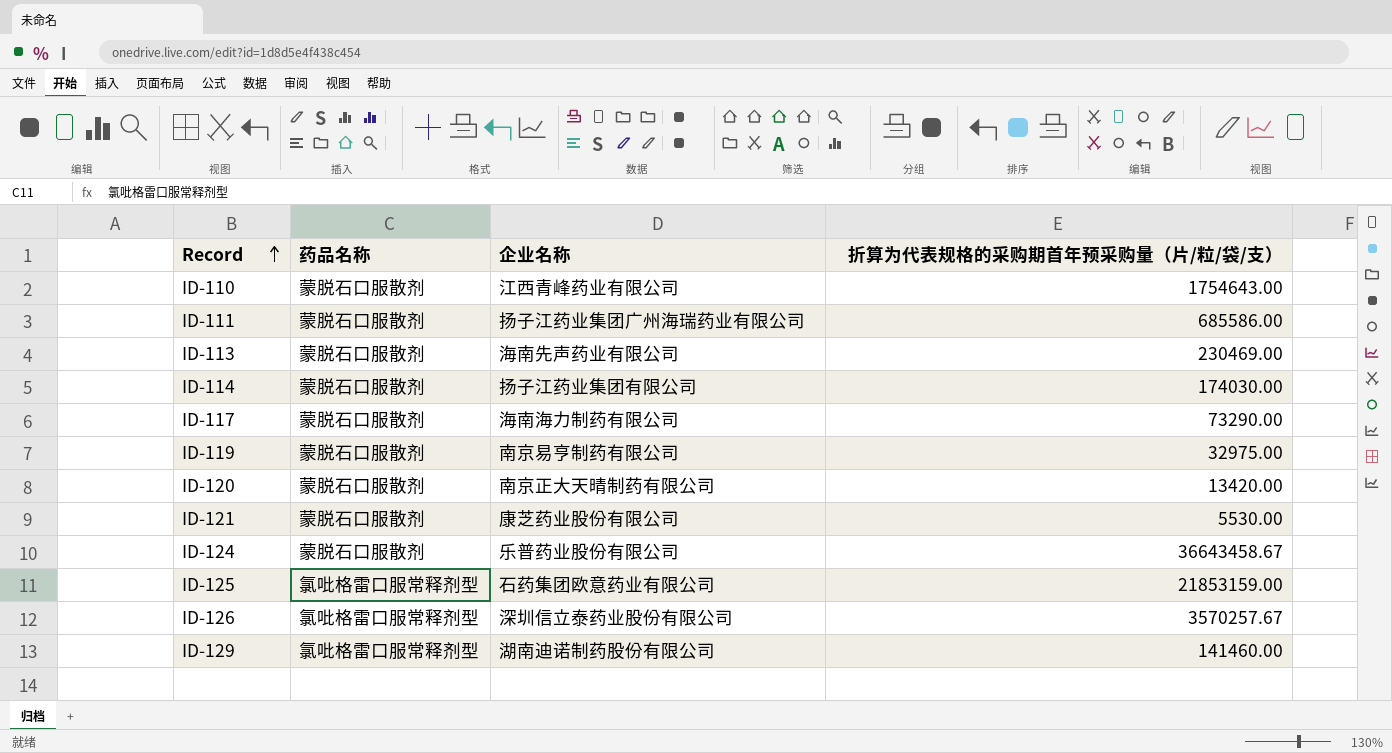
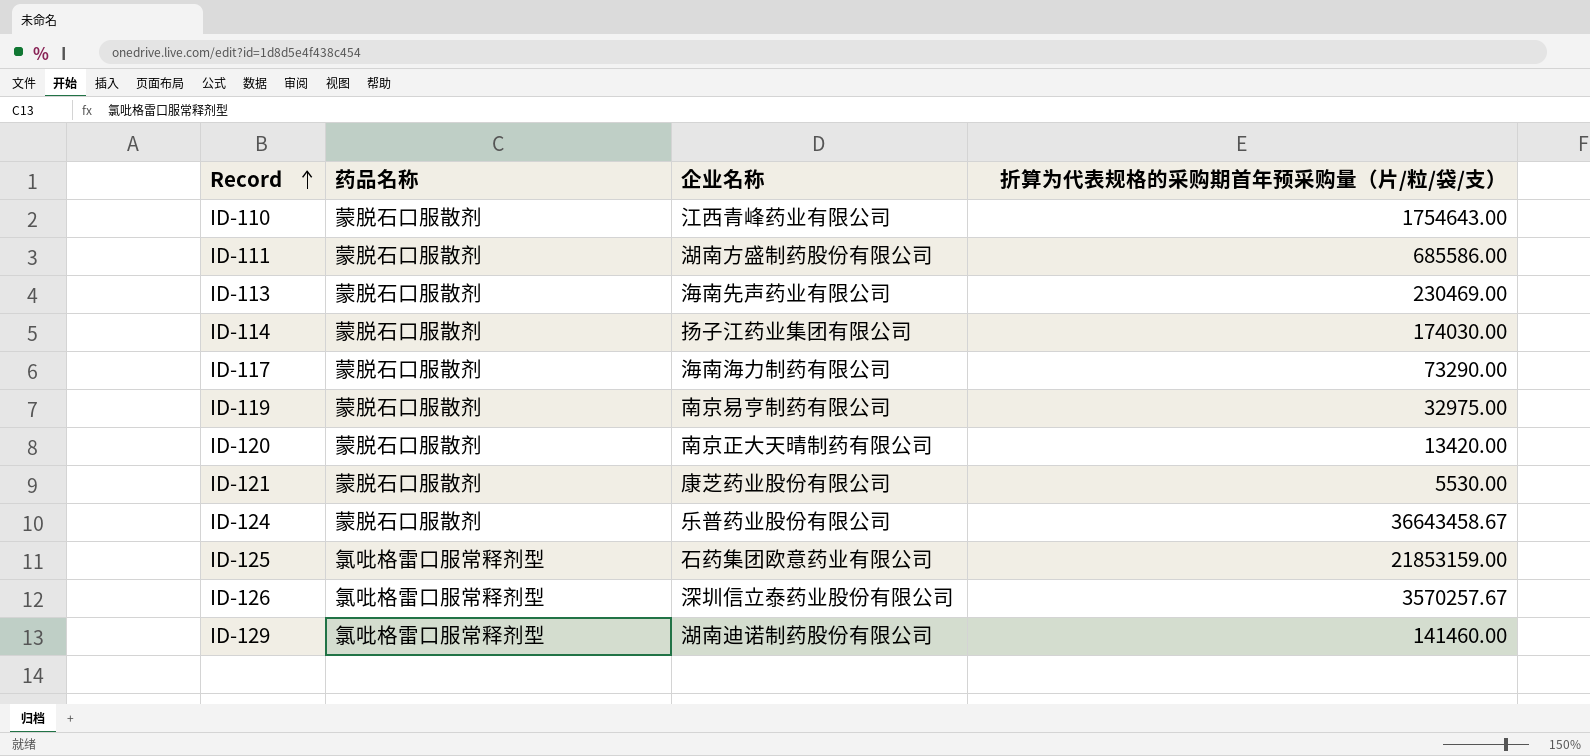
ID-111 | 企业名称: 扬子江药业集团广州海瑞药业有限公司 -> 湖南方盛制药股份有限公司

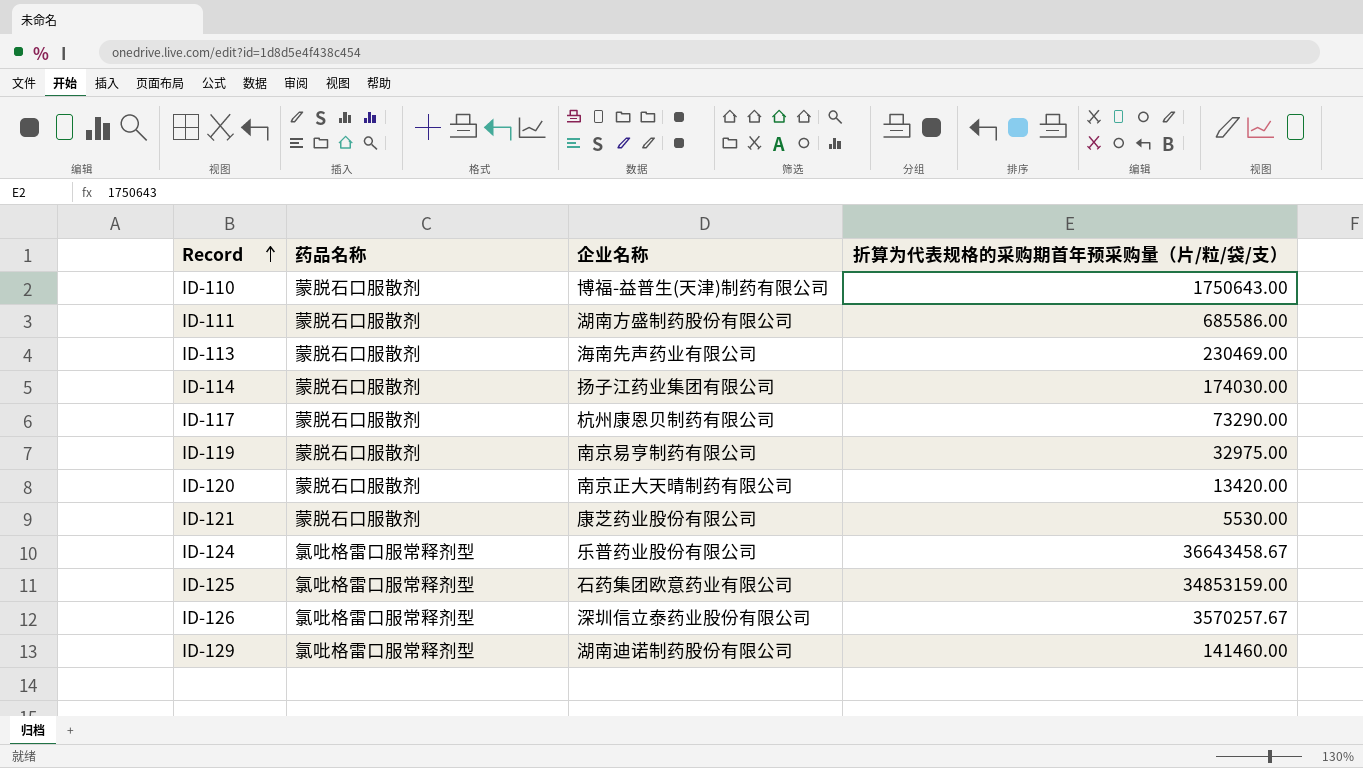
ID-110 | 企业名称: 江西青峰药业有限公司 -> 博福-益普生(天津)制药有限公司
ID-110 | 折算为代表规格的采购期首年预采购量（片/粒/袋/支）: 1754643.00 -> 1750643.00
ID-117 | 企业名称: 海南海力制药有限公司 -> 杭州康恩贝制药有限公司
ID-124 | 药品名称: 蒙脱石口服散剂 -> 氯吡格雷口服常释剂型
ID-125 | 折算为代表规格的采购期首年预采购量（片/粒/袋/支）: 21853159.00 -> 34853159.00

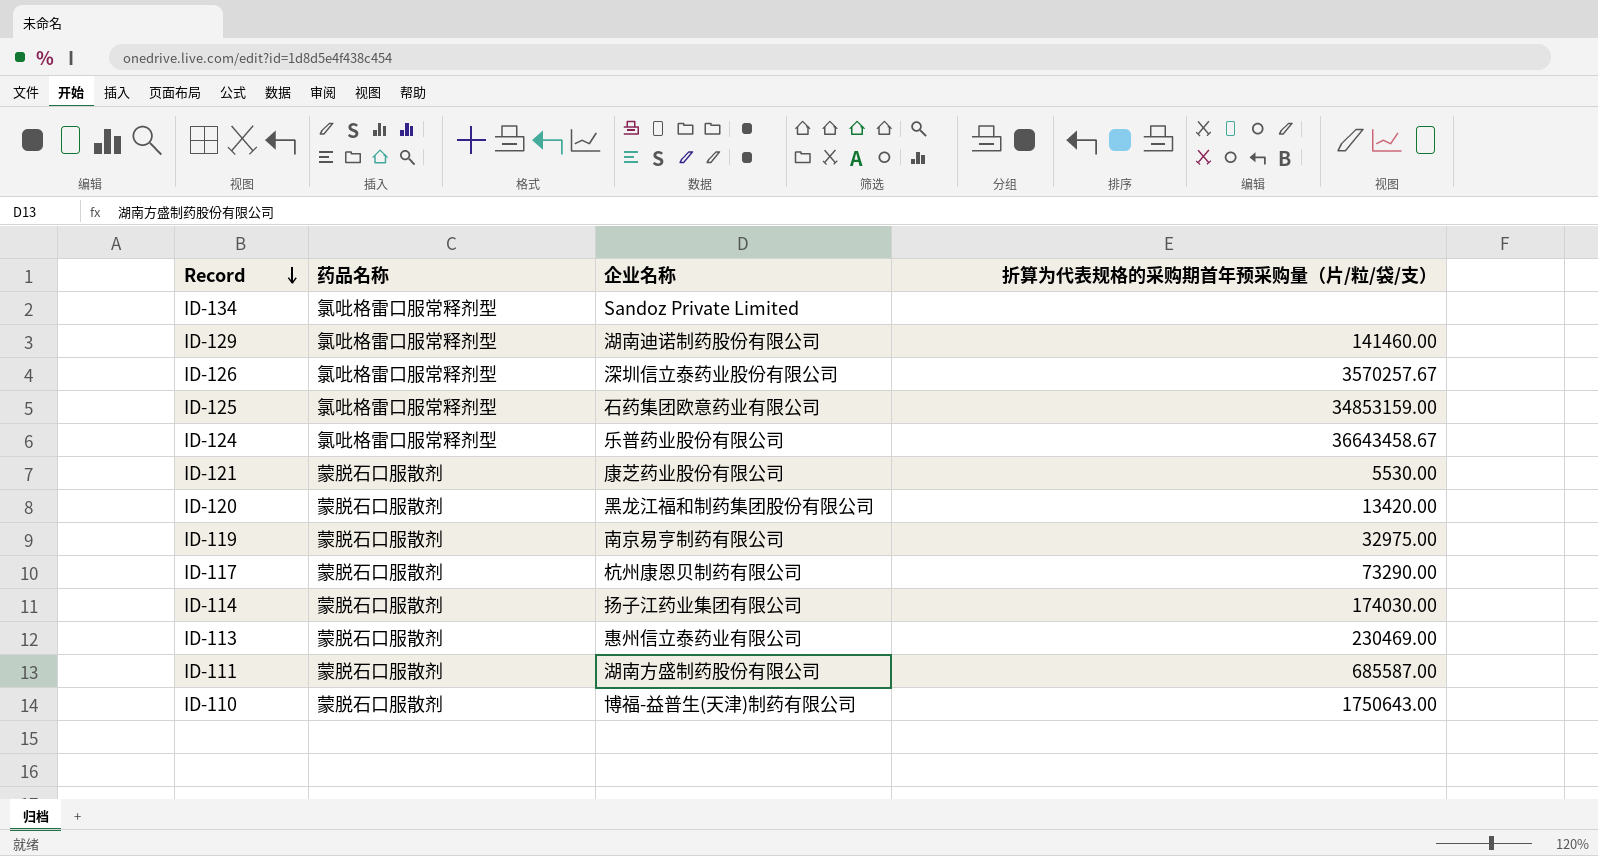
row order: Record ascending -> Record descending
row ID-134: none -> 氯吡格雷口服常释剂型 | Sandoz Private Limited | none
ID-120 | 企业名称: 南京正大天晴制药有限公司 -> 黑龙江福和制药集团股份有限公司
ID-113 | 企业名称: 海南先声药业有限公司 -> 惠州信立泰药业有限公司
ID-111 | 折算为代表规格的采购期首年预采购量（片/粒/袋/支）: 685586.00 -> 685587.00

